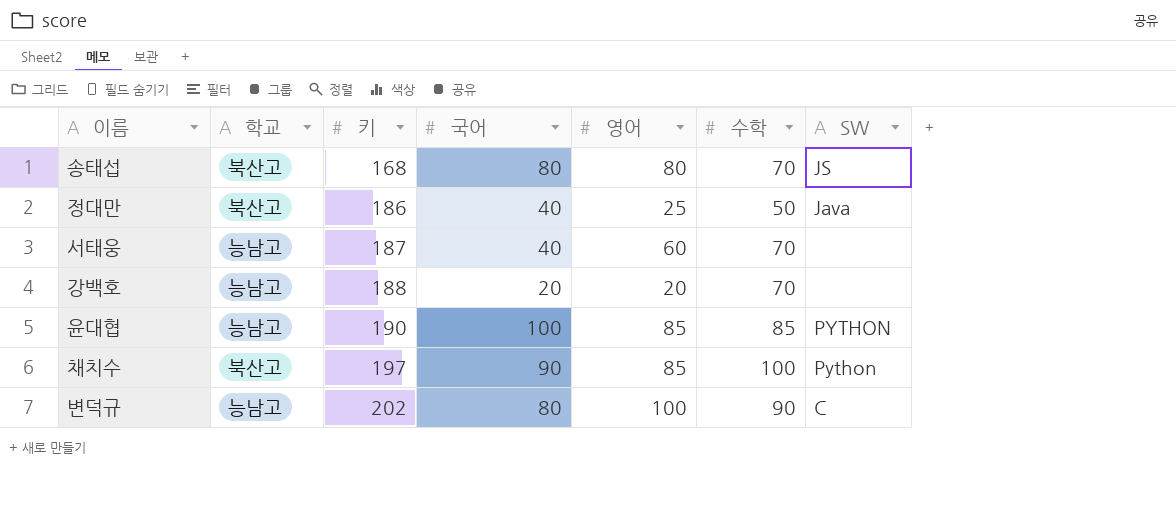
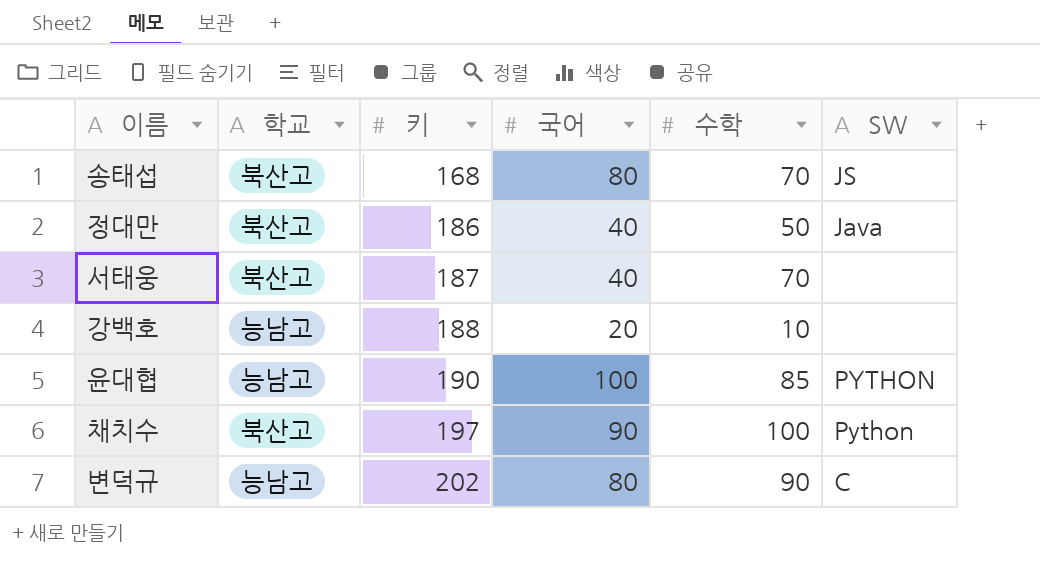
column 영어 | position: 5 -> none
서태웅 | 학교: 능남고 -> 북산고
강백호 | 수학: 70 -> 10

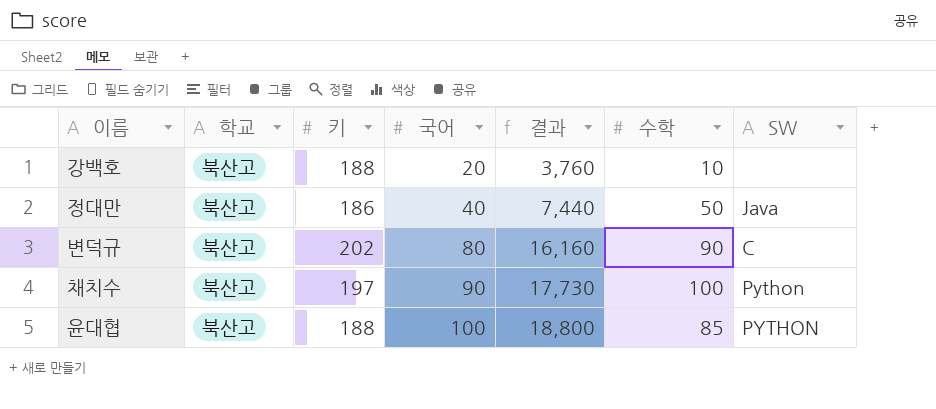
row order: 키 ascending -> 국어 ascending
column 결과 | formula: none -> [키] * [국어]
row 송태섭: 북산고 | 168 | 80 | 70 | JS -> none
row 서태웅: 북산고 | 187 | 40 | 70 | none -> none
강백호 | 학교: 능남고 -> 북산고
변덕규 | 학교: 능남고 -> 북산고
윤대협 | 학교: 능남고 -> 북산고
윤대협 | 키: 190 -> 188

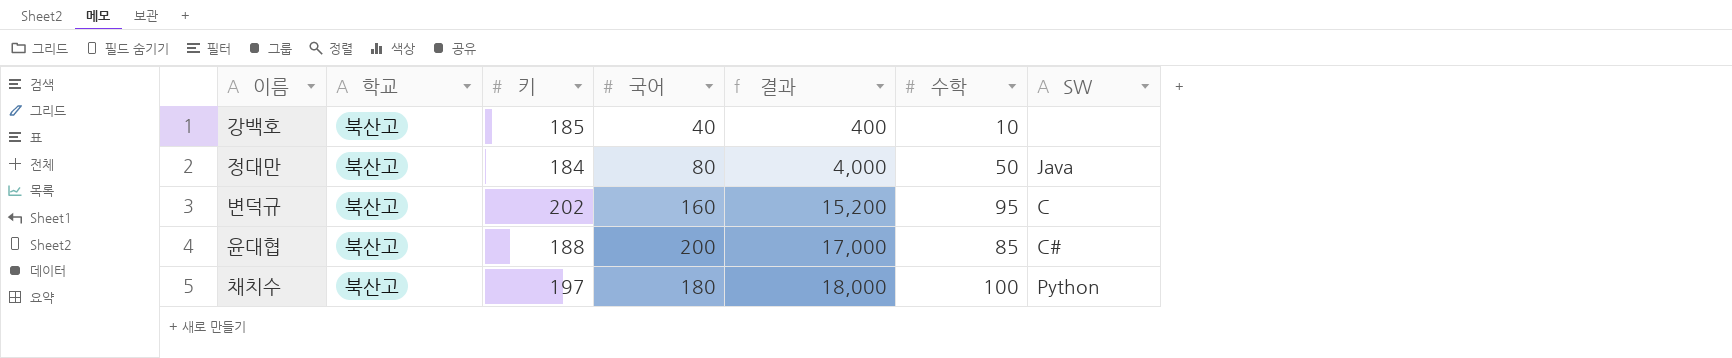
row order: 국어 ascending -> 결과 ascending
column 결과 | formula: [키] * [국어] -> [국어] * [수학]
강백호 | 키: 188 -> 185
강백호 | 국어: 20 -> 40
정대만 | 키: 186 -> 184
정대만 | 국어: 40 -> 80
변덕규 | 국어: 80 -> 160
변덕규 | 수학: 90 -> 95
윤대협 | 국어: 100 -> 200
윤대협 | SW: PYTHON -> C#
채치수 | 국어: 90 -> 180

